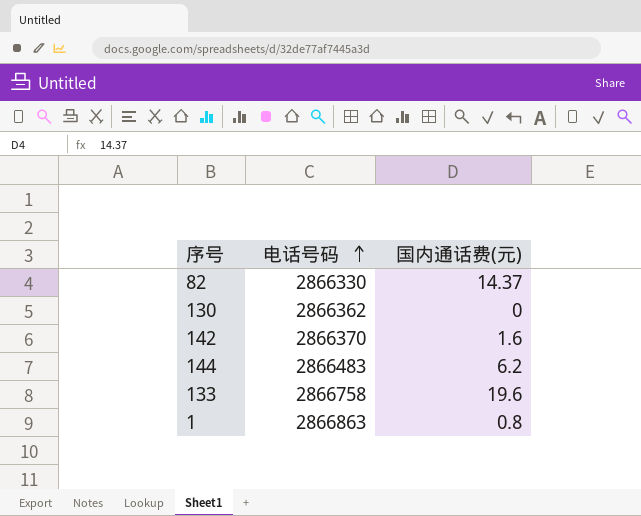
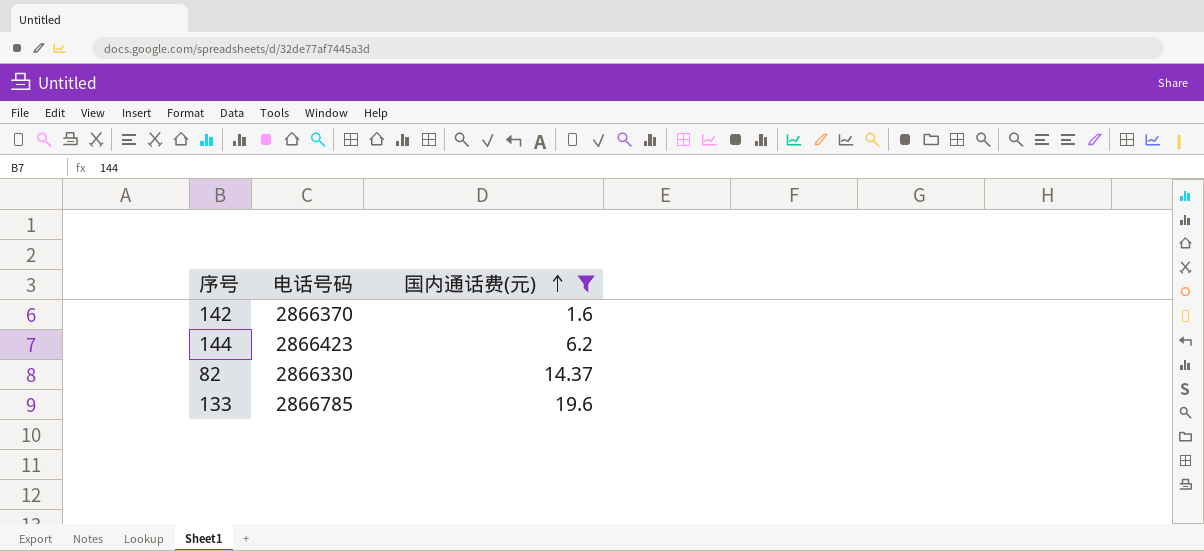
filter: none -> 国内通话费(元) >= 1.6
row order: 电话号码 ascending -> 国内通话费(元) ascending
144 | 电话号码: 2866483 -> 2866423
133 | 电话号码: 2866758 -> 2866785

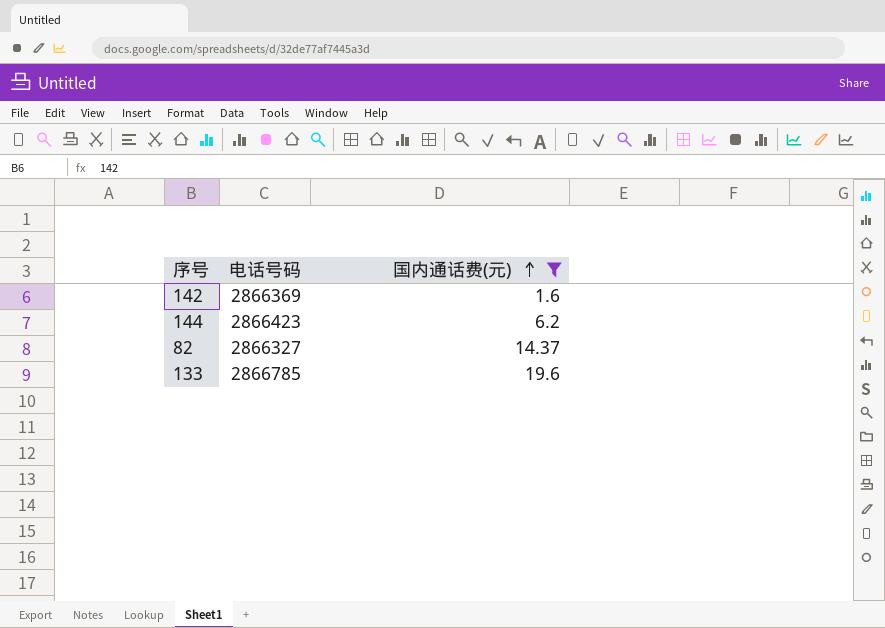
142 | 电话号码: 2866370 -> 2866369
82 | 电话号码: 2866330 -> 2866327

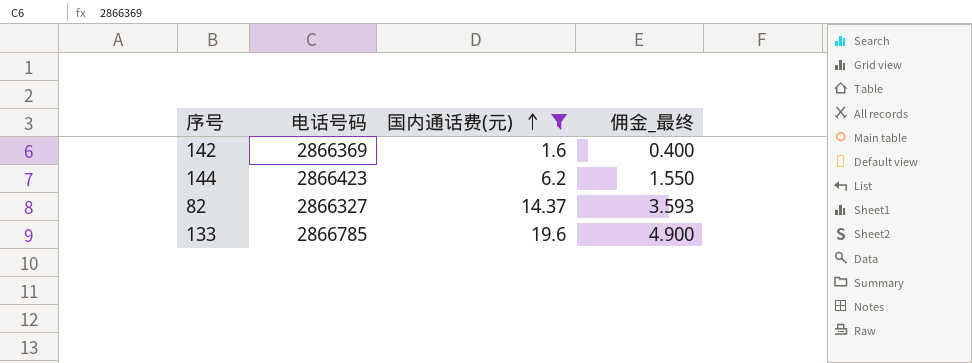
column 佣金_最终 | formula: none -> [国内通话费(元)] * 0.25

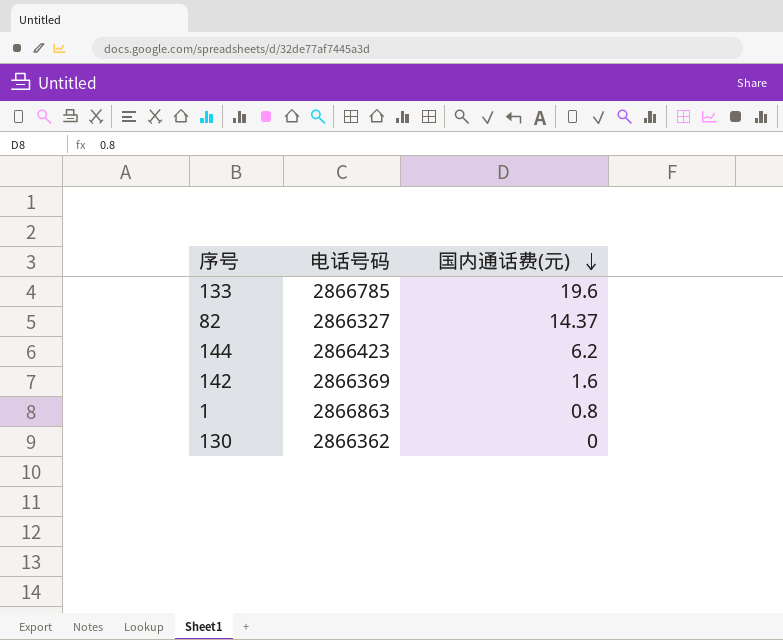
filter: 国内通话费(元) >= 1.6 -> none
row order: 国内通话费(元) ascending -> 国内通话费(元) descending
column 佣金_最终 | formula: [国内通话费(元)] * 0.25 -> none

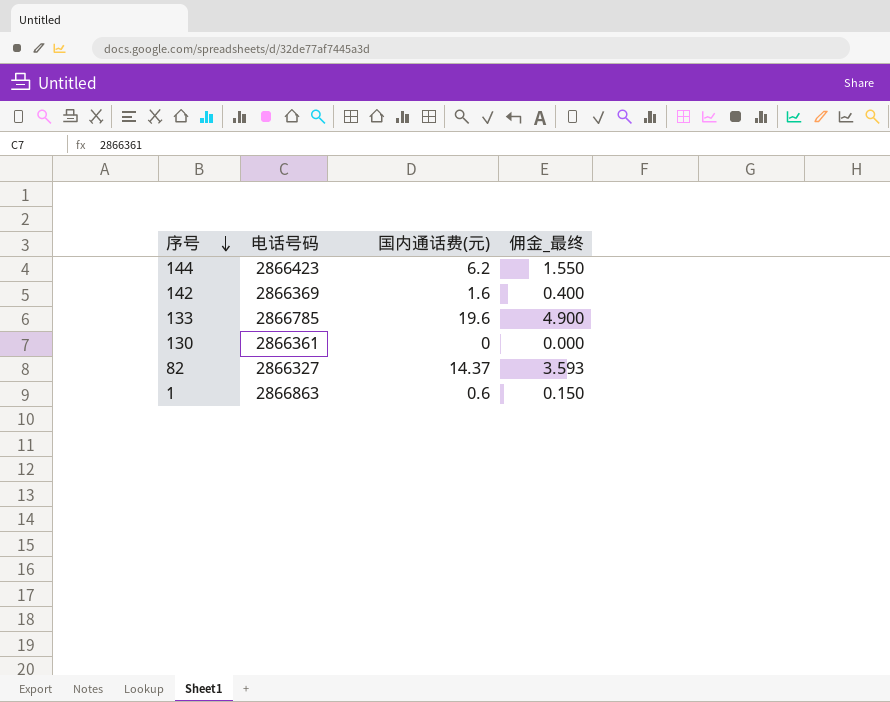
row order: 国内通话费(元) descending -> 序号 descending
column 佣金_最终 | formula: none -> [国内通话费(元)] * 0.25
130 | 电话号码: 2866362 -> 2866361
1 | 国内通话费(元): 0.8 -> 0.6

